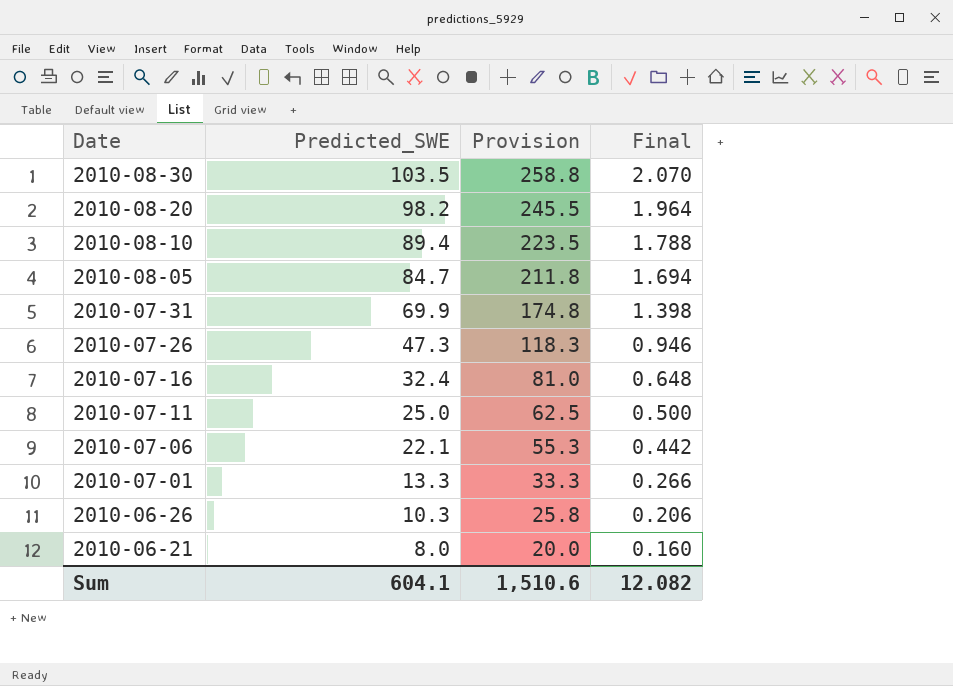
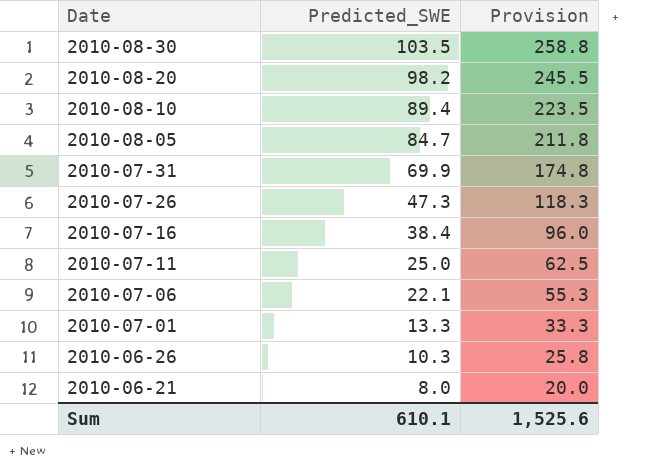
column Final | formula: [Predicted_SWE] * 0.02 -> none
2010-07-16 | Predicted_SWE: 32.4 -> 38.4
2010-07-16 | Provision: 81.0 -> 96.0
Sum | Predicted_SWE: 604.1 -> 610.1
Sum | Provision: 1,510.6 -> 1,525.6

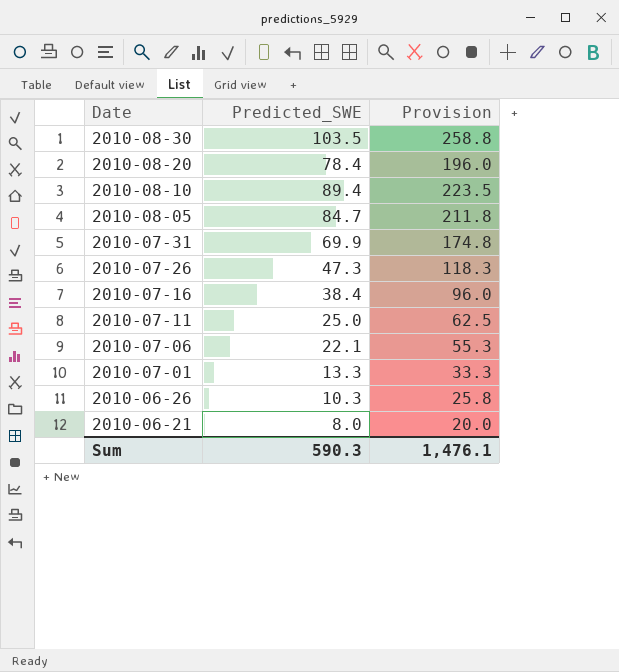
2010-08-20 | Predicted_SWE: 98.2 -> 78.4
2010-08-20 | Provision: 245.5 -> 196.0
Sum | Predicted_SWE: 610.1 -> 590.3
Sum | Provision: 1,525.6 -> 1,476.1

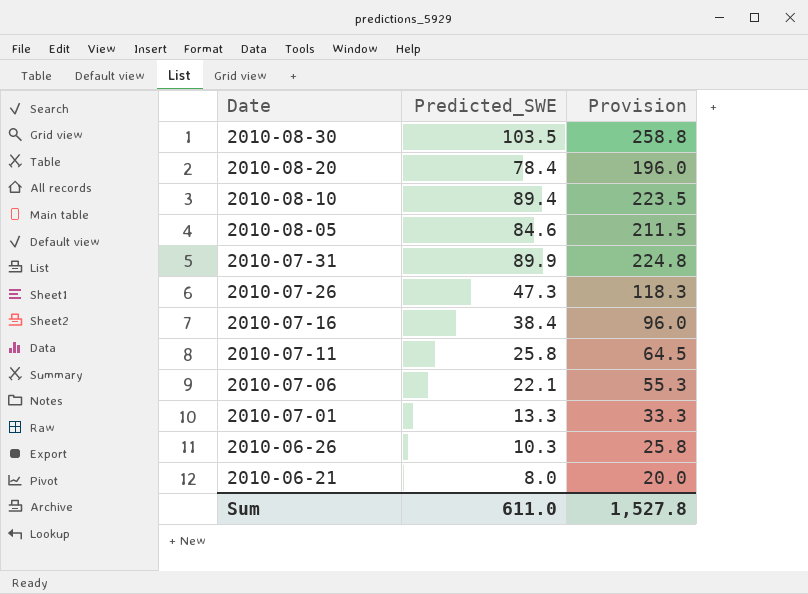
2010-08-05 | Predicted_SWE: 84.7 -> 84.6
2010-08-05 | Provision: 211.8 -> 211.5
2010-07-31 | Predicted_SWE: 69.9 -> 89.9
2010-07-31 | Provision: 174.8 -> 224.8
2010-07-11 | Predicted_SWE: 25.0 -> 25.8
2010-07-11 | Provision: 62.5 -> 64.5
Sum | Predicted_SWE: 590.3 -> 611.0
Sum | Provision: 1,476.1 -> 1,527.8

